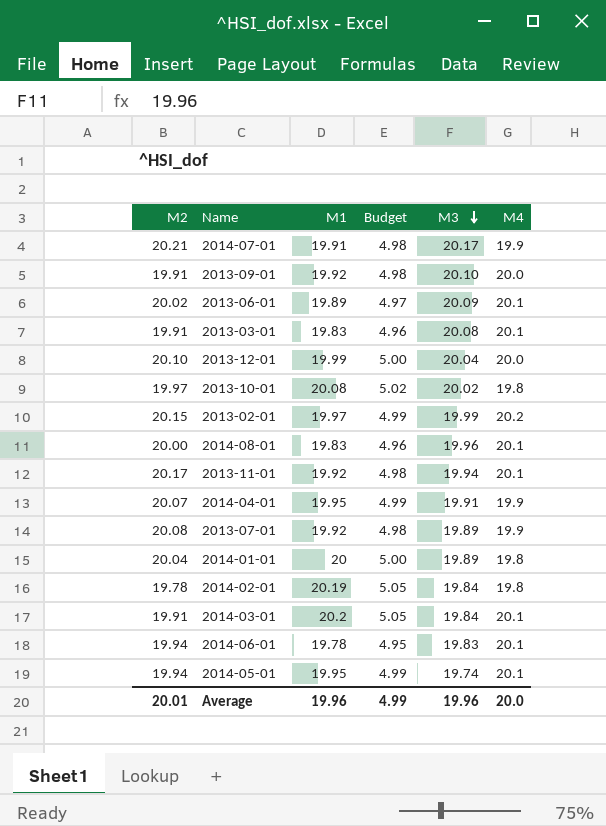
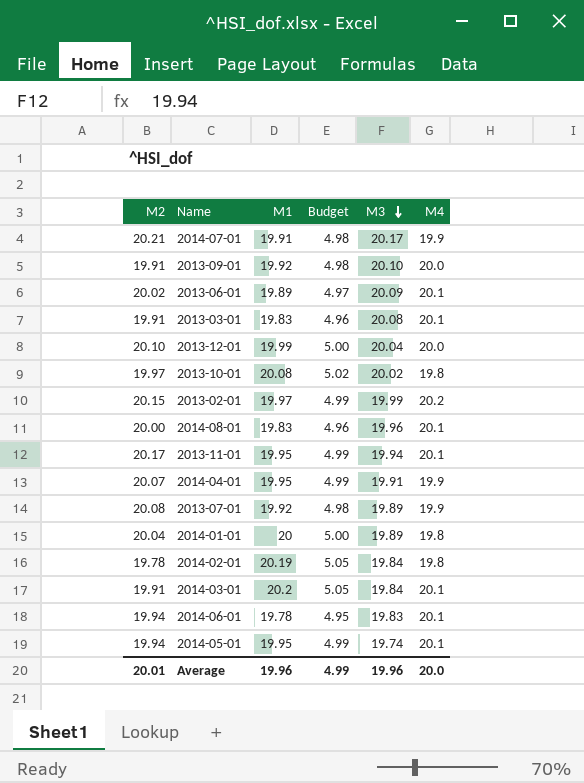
2013-11-01 | M1: 19.92 -> 19.95
2013-11-01 | Budget: 4.98 -> 4.99

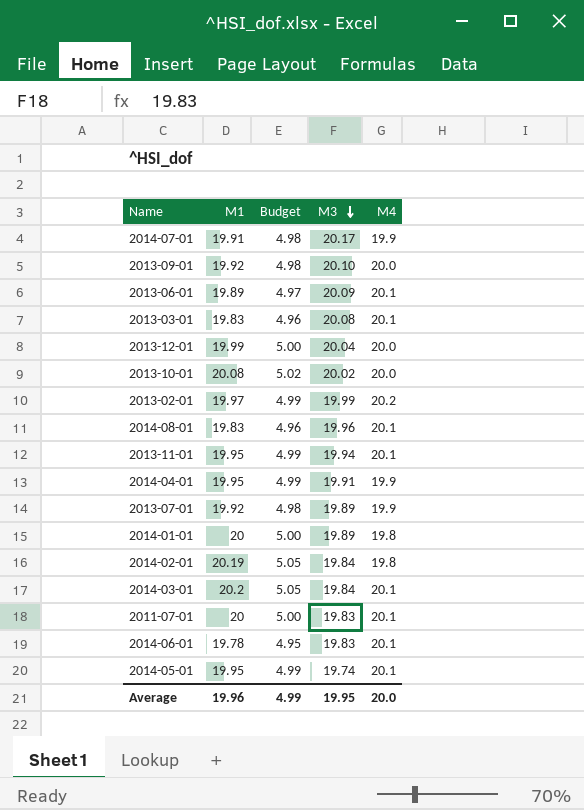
column M2 | position: 1 -> none
2013-10-01 | M4: 19.8 -> 20.0
row 2011-07-01: none -> 20 | 5.00 | 19.83 | 20.1
Average | M3: 19.96 -> 19.95

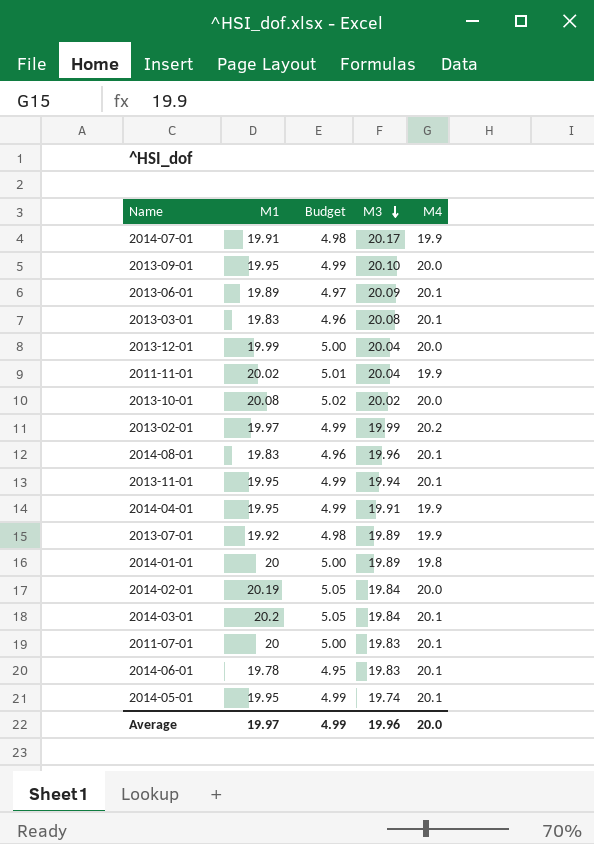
2013-09-01 | M1: 19.92 -> 19.95
2013-09-01 | Budget: 4.98 -> 4.99
row 2011-11-01: none -> 20.02 | 5.01 | 20.04 | 19.9
2014-02-01 | M4: 19.8 -> 20.0
Average | M1: 19.96 -> 19.97
Average | M3: 19.95 -> 19.96

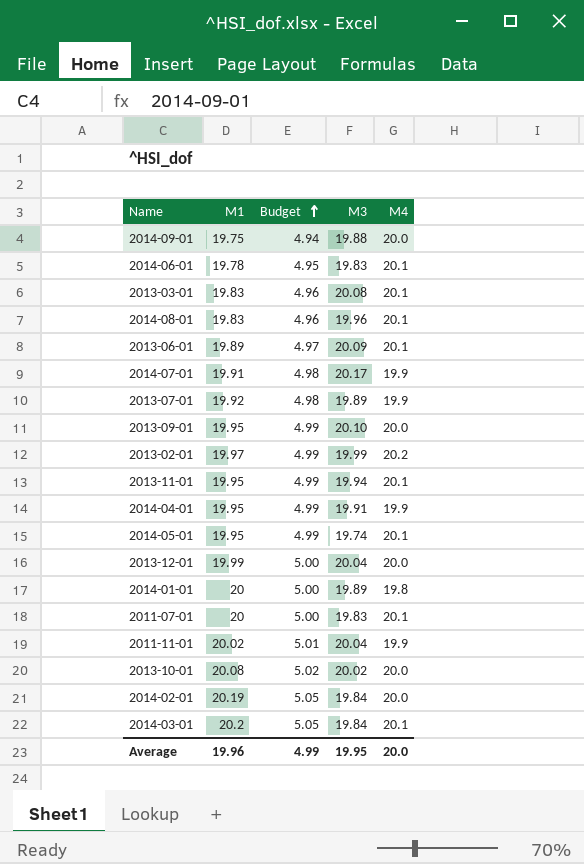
row order: M3 descending -> Budget ascending
row 2014-09-01: none -> 19.75 | 4.94 | 19.88 | 20.0
Average | M1: 19.97 -> 19.96
Average | M3: 19.96 -> 19.95

